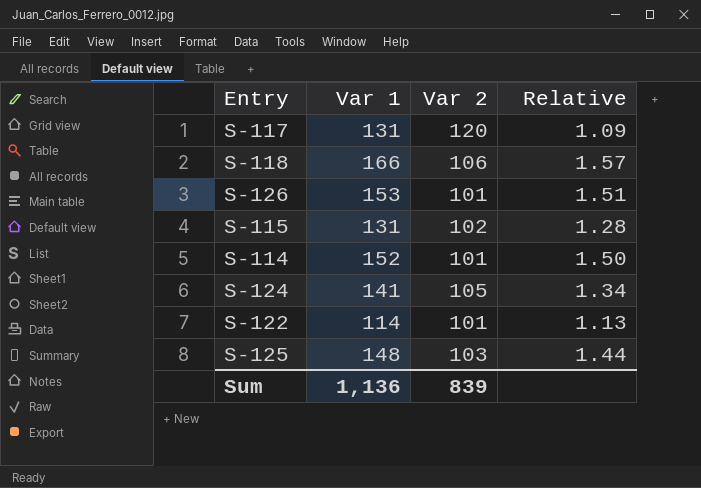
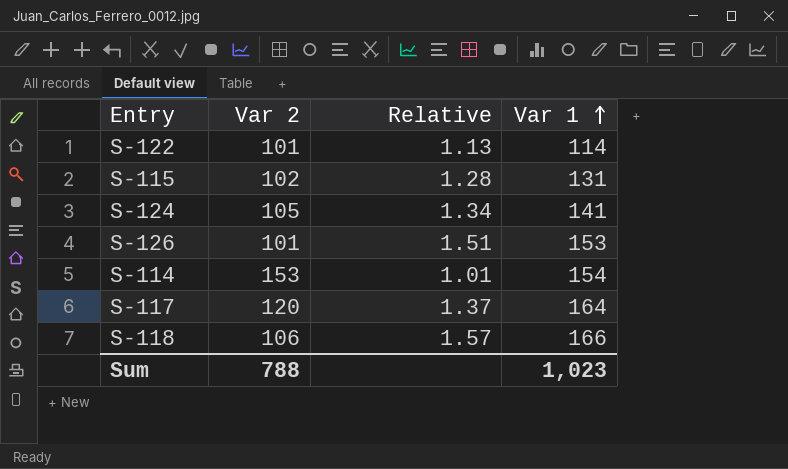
row order: none -> Var 1 ascending
column Var 1 | position: 2 -> 4
row S-125: 148 | 103 | 1.44 -> none
S-114 | Var 2: 101 -> 153
S-114 | Relative: 1.50 -> 1.01
S-114 | Var 1: 152 -> 154
S-117 | Relative: 1.09 -> 1.37
S-117 | Var 1: 131 -> 164
Sum | Var 2: 839 -> 788
Sum | Var 1: 1,136 -> 1,023

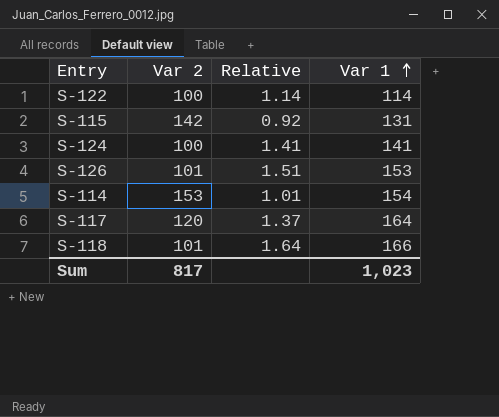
S-122 | Var 2: 101 -> 100
S-122 | Relative: 1.13 -> 1.14
S-115 | Var 2: 102 -> 142
S-115 | Relative: 1.28 -> 0.92
S-124 | Var 2: 105 -> 100
S-124 | Relative: 1.34 -> 1.41
S-118 | Var 2: 106 -> 101
S-118 | Relative: 1.57 -> 1.64
Sum | Var 2: 788 -> 817

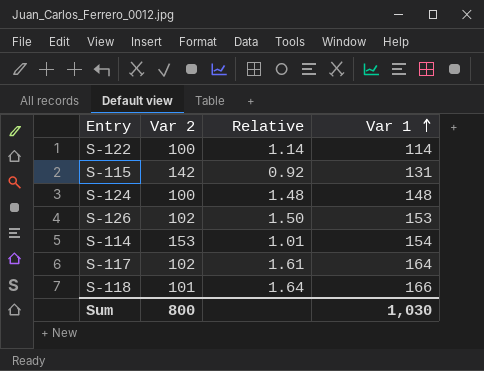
S-124 | Relative: 1.41 -> 1.48
S-124 | Var 1: 141 -> 148
S-126 | Var 2: 101 -> 102
S-126 | Relative: 1.51 -> 1.50
S-117 | Var 2: 120 -> 102
S-117 | Relative: 1.37 -> 1.61
Sum | Var 2: 817 -> 800
Sum | Var 1: 1,023 -> 1,030

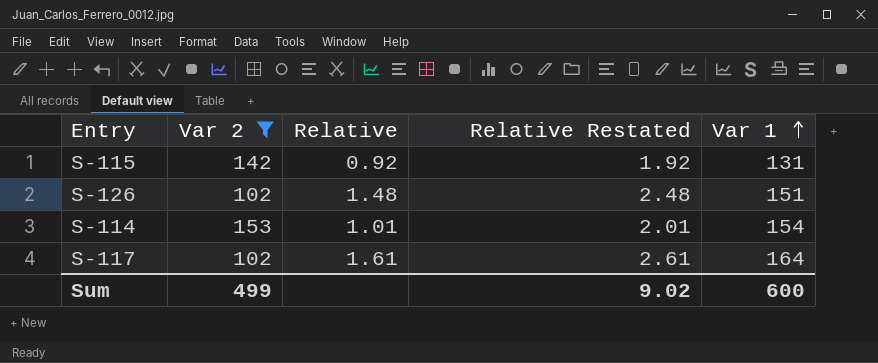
filter: none -> Var 2 >= 102
column Relative Restated | formula: none -> [Relative] + 1
S-126 | Relative: 1.50 -> 1.48
S-126 | Var 1: 153 -> 151
Sum | Var 2: 800 -> 499
Sum | Var 1: 1,030 -> 600

